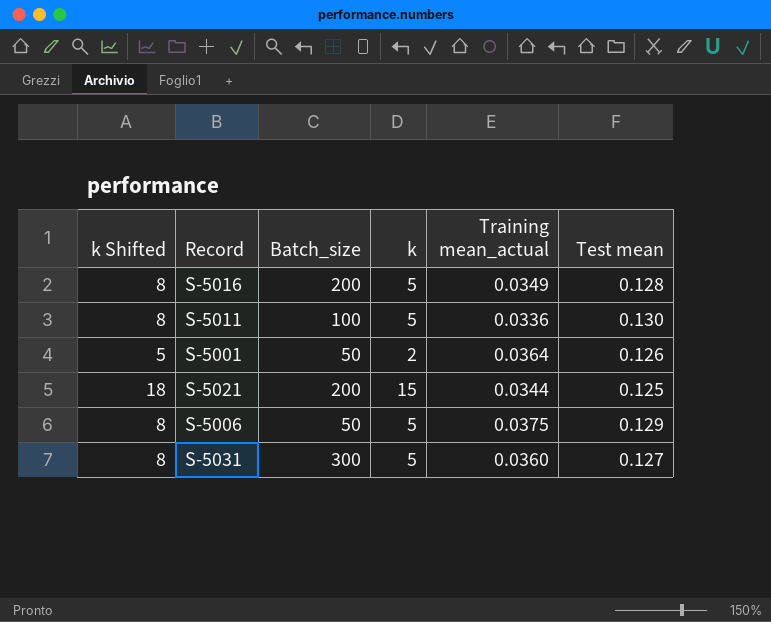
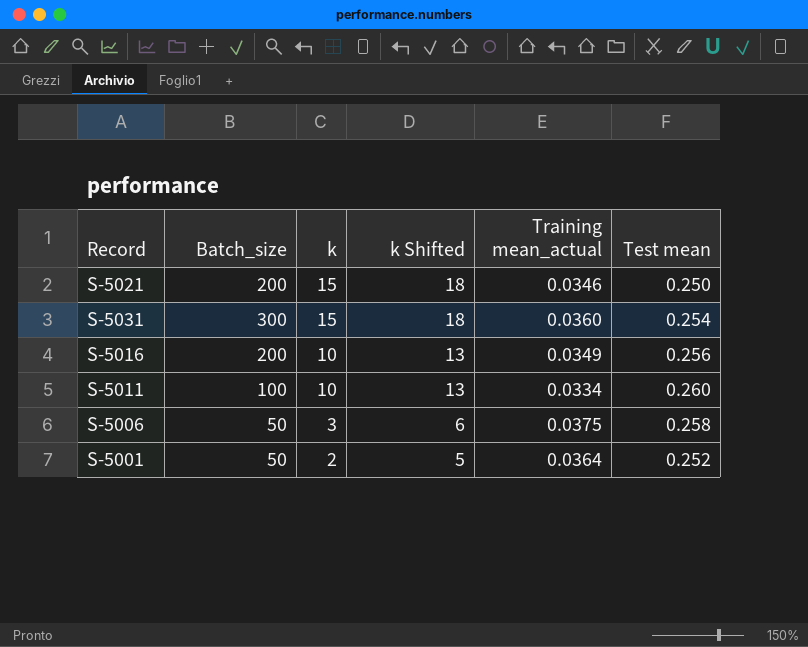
row order: none -> k descending
column k Shifted | position: 1 -> 4
S-5021 | Training mean_actual: 0.0344 -> 0.0346
S-5021 | Test mean: 0.125 -> 0.250
S-5031 | k: 5 -> 15
S-5031 | k Shifted: 8 -> 18
S-5031 | Test mean: 0.127 -> 0.254
S-5016 | k: 5 -> 10
S-5016 | k Shifted: 8 -> 13
S-5016 | Test mean: 0.128 -> 0.256
S-5011 | k: 5 -> 10
S-5011 | k Shifted: 8 -> 13
S-5011 | Training mean_actual: 0.0336 -> 0.0334
S-5011 | Test mean: 0.130 -> 0.260
S-5006 | k: 5 -> 3
S-5006 | k Shifted: 8 -> 6
S-5006 | Test mean: 0.129 -> 0.258
S-5001 | Test mean: 0.126 -> 0.252

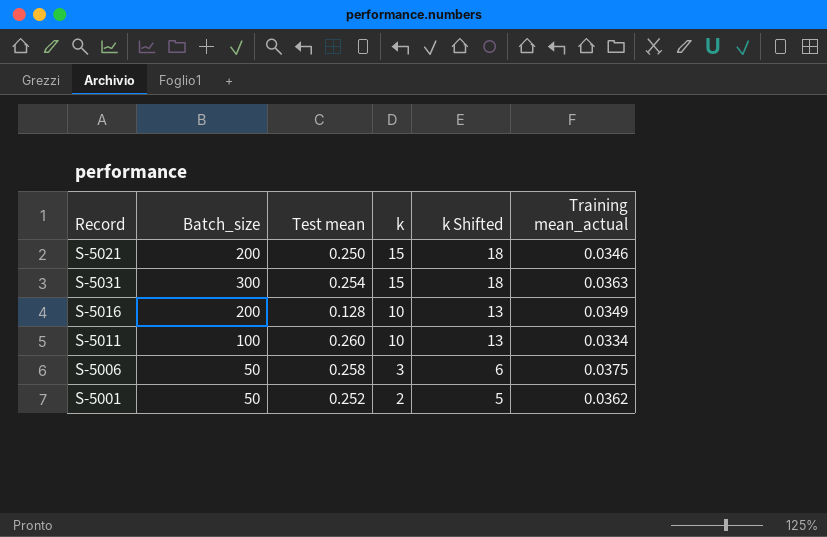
column Test mean | position: 6 -> 3
S-5031 | Training mean_actual: 0.0360 -> 0.0363
S-5016 | Test mean: 0.256 -> 0.128
S-5001 | Training mean_actual: 0.0364 -> 0.0362

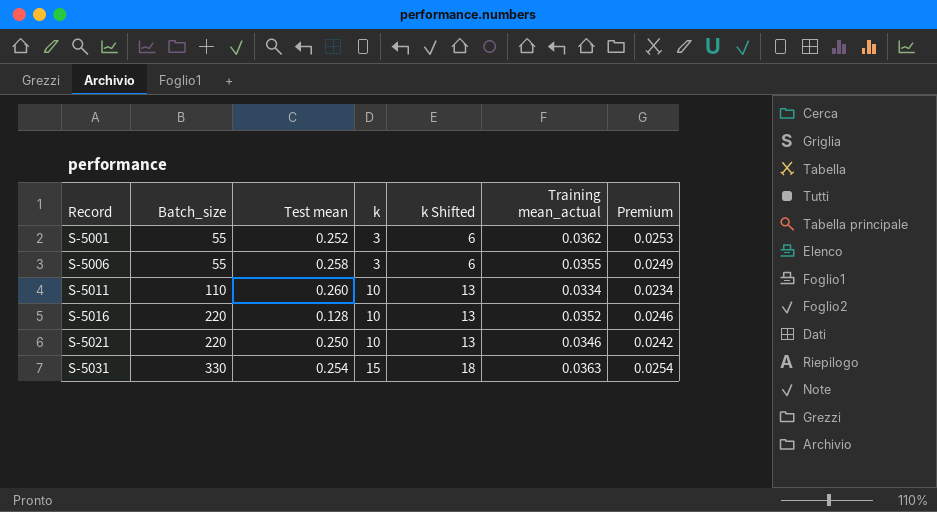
row order: k descending -> Record ascending
column Premium | formula: none -> [Training mean_actual] * 0.7
S-5001 | Batch_size: 50 -> 55
S-5001 | k: 2 -> 3
S-5001 | k Shifted: 5 -> 6
S-5006 | Batch_size: 50 -> 55
S-5006 | Training mean_actual: 0.0375 -> 0.0355
S-5011 | Batch_size: 100 -> 110
S-5016 | Batch_size: 200 -> 220
S-5016 | Training mean_actual: 0.0349 -> 0.0352
S-5021 | Batch_size: 200 -> 220
S-5021 | k: 15 -> 10
S-5021 | k Shifted: 18 -> 13
S-5031 | Batch_size: 300 -> 330

